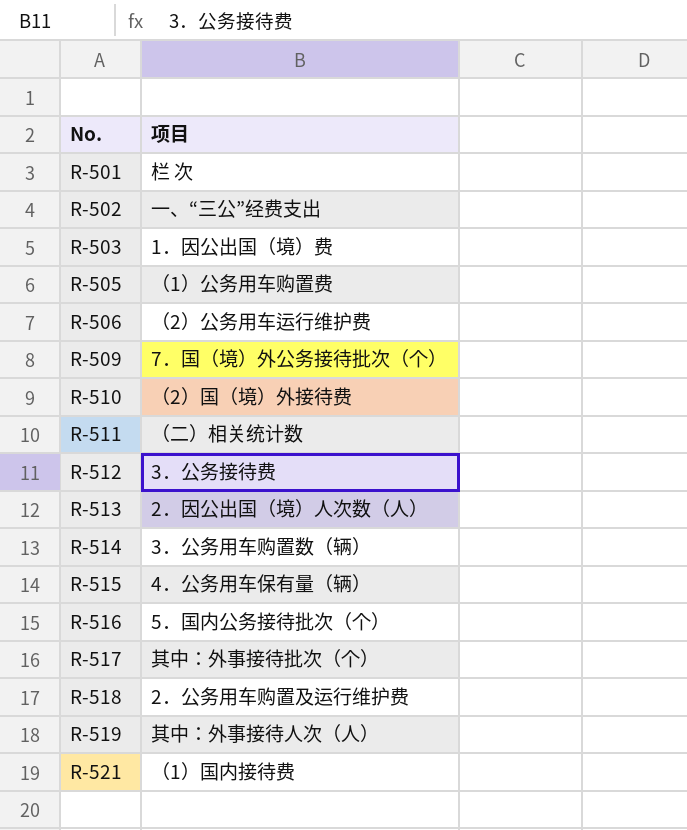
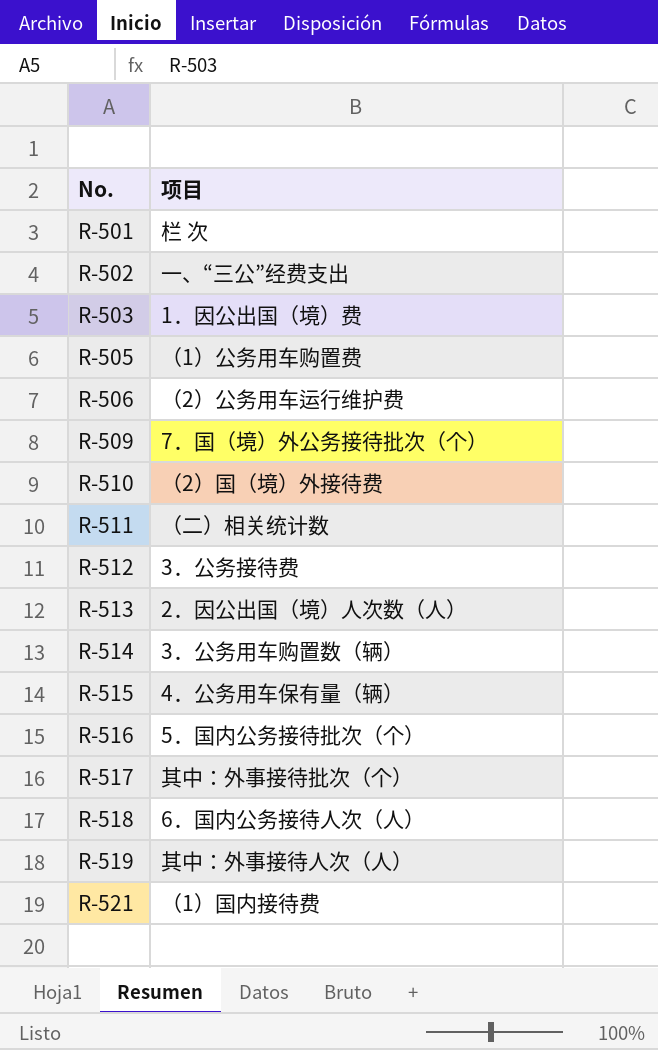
R-518 | 项目: 2．公务用车购置及运行维护费 -> 6．国内公务接待人次（人）

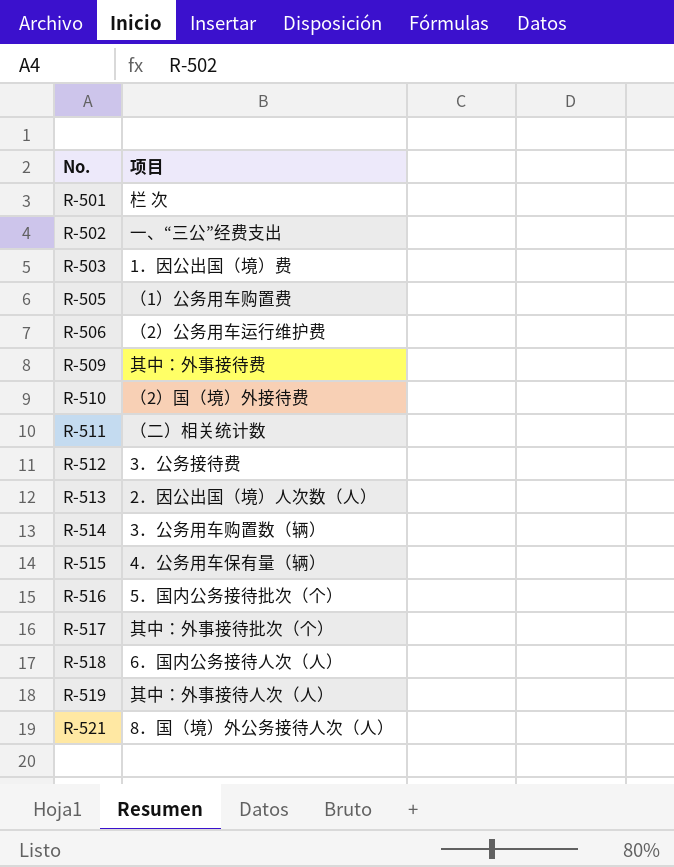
R-509 | 项目: 7．国（境）外公务接待批次（个） -> 其中：外事接待费
R-521 | 项目: （1）国内接待费 -> 8．国（境）外公务接待人次（人）

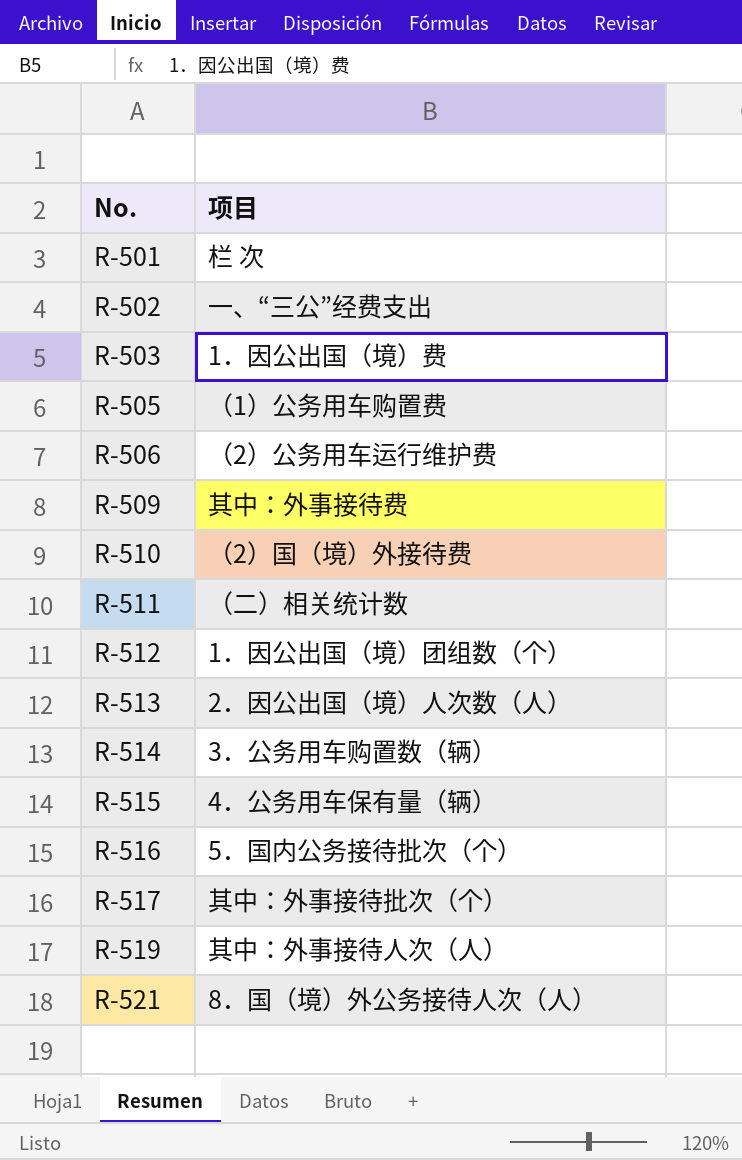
row R-518: 6．国内公务接待人次（人） -> none
R-512 | 项目: 3．公务接待费 -> 1．因公出国（境）团组数（个）

